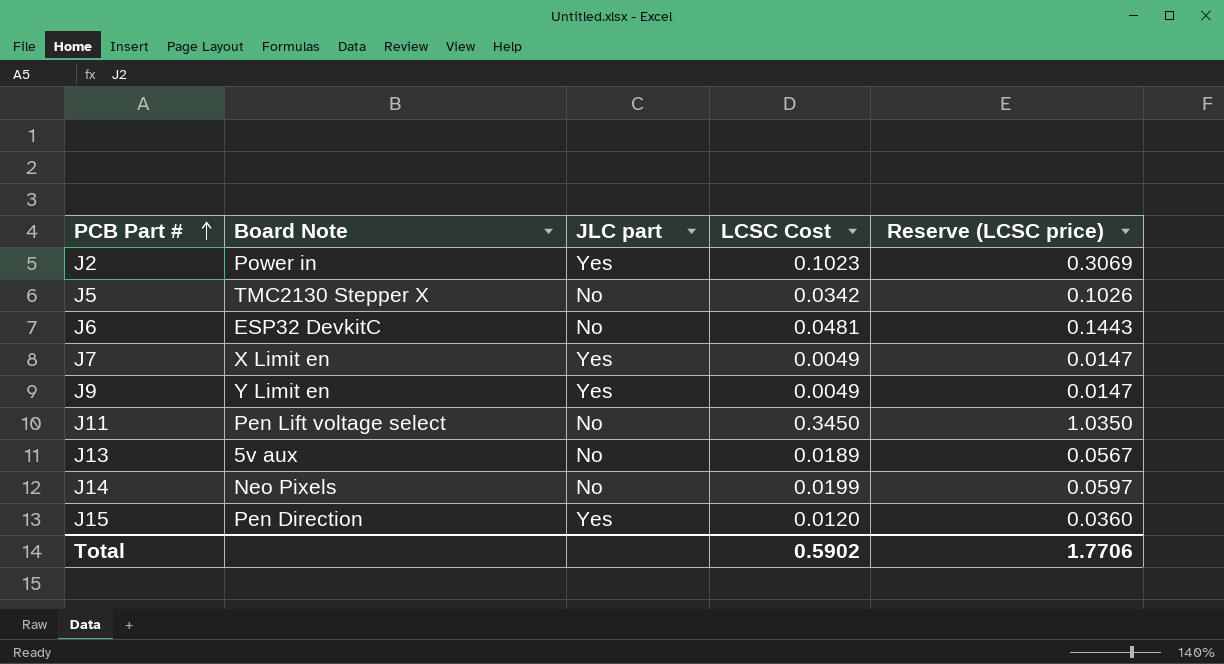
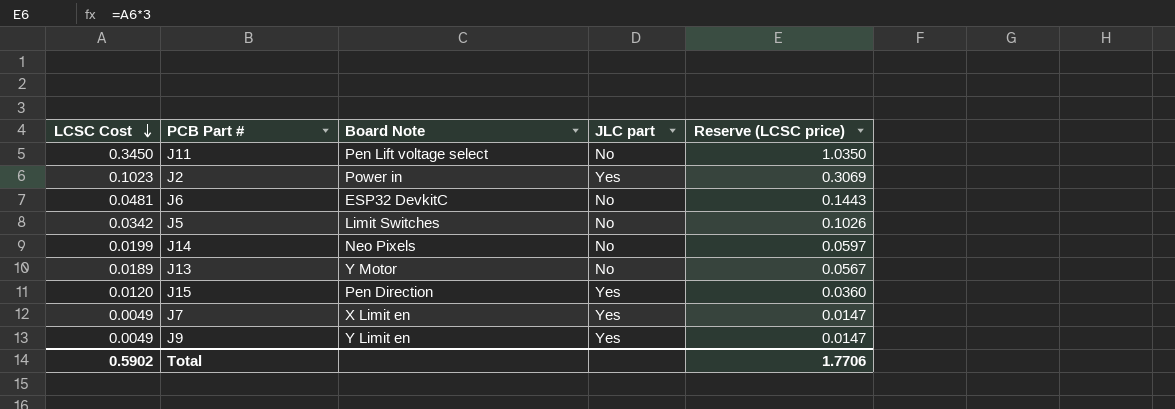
row order: PCB Part # ascending -> LCSC Cost descending
column LCSC Cost | position: 4 -> 1
J5 | Board Note: TMC2130 Stepper X -> Limit Switches
J13 | Board Note: 5v aux -> Y Motor

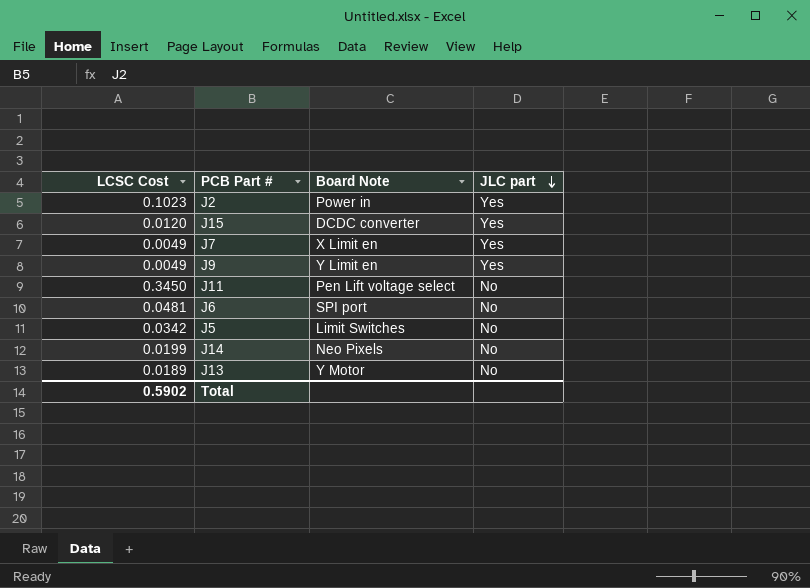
row order: LCSC Cost descending -> JLC part descending
column Reserve (LCSC price) | formula: [LCSC Cost] * 3 -> none
J15 | Board Note: Pen Direction -> DCDC converter
J6 | Board Note: ESP32 DevkitC -> SPI port

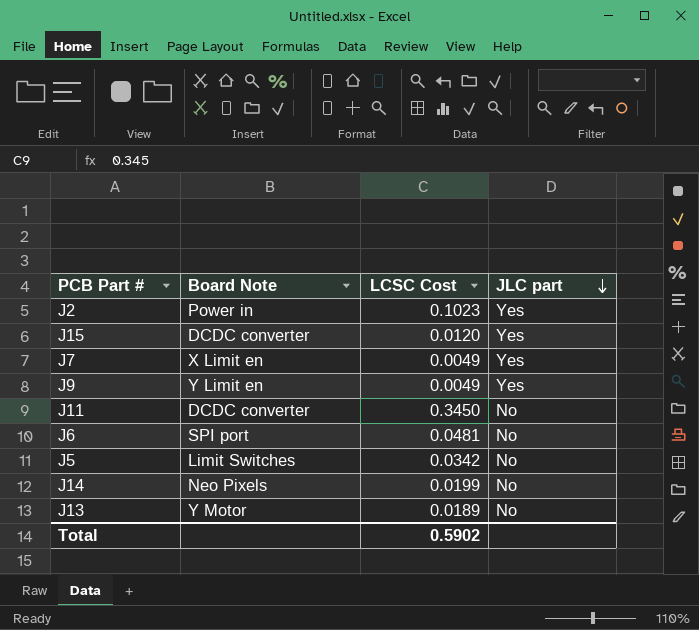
column LCSC Cost | position: 1 -> 3
J11 | Board Note: Pen Lift voltage select -> DCDC converter

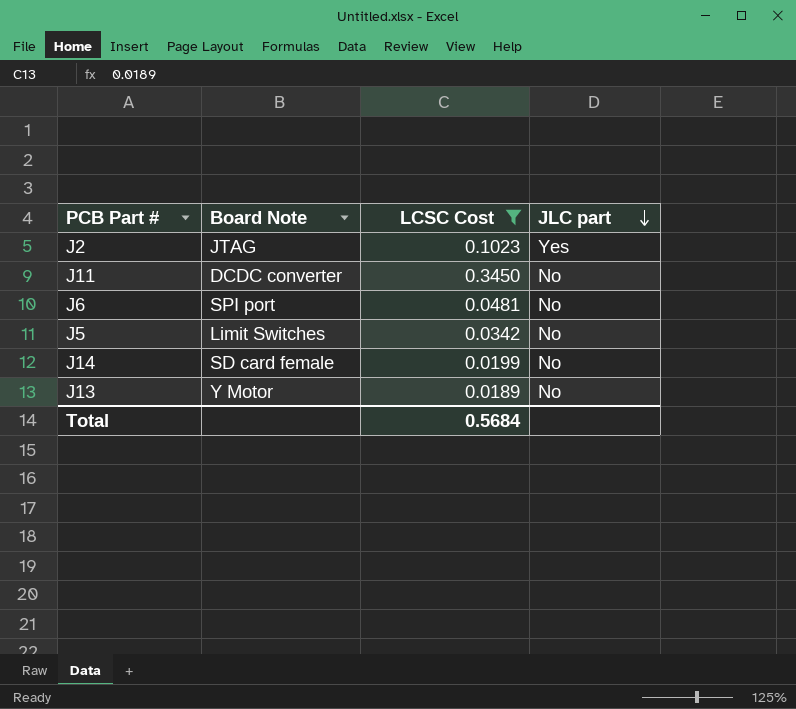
filter: none -> LCSC Cost >= 0.0189
J2 | Board Note: Power in -> JTAG
J14 | Board Note: Neo Pixels -> SD card female
Total | LCSC Cost: 0.5902 -> 0.5684

